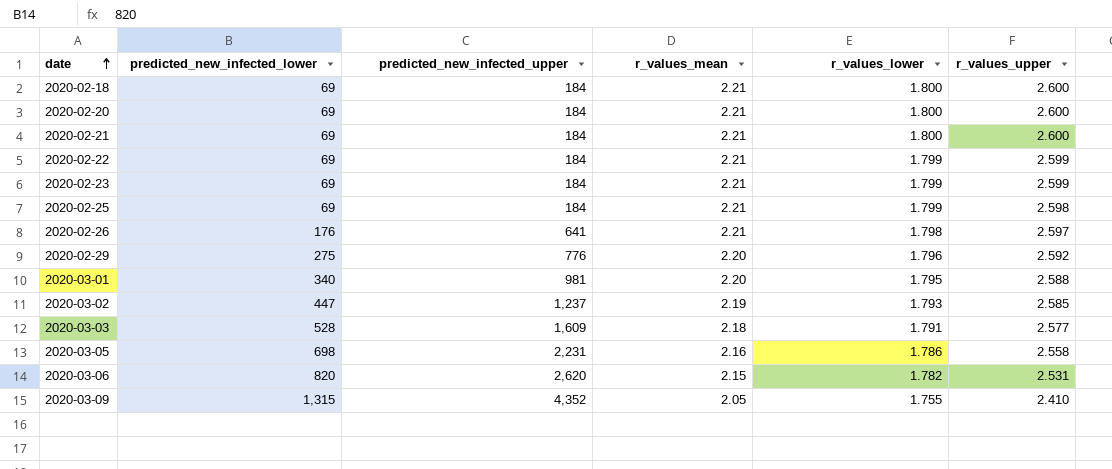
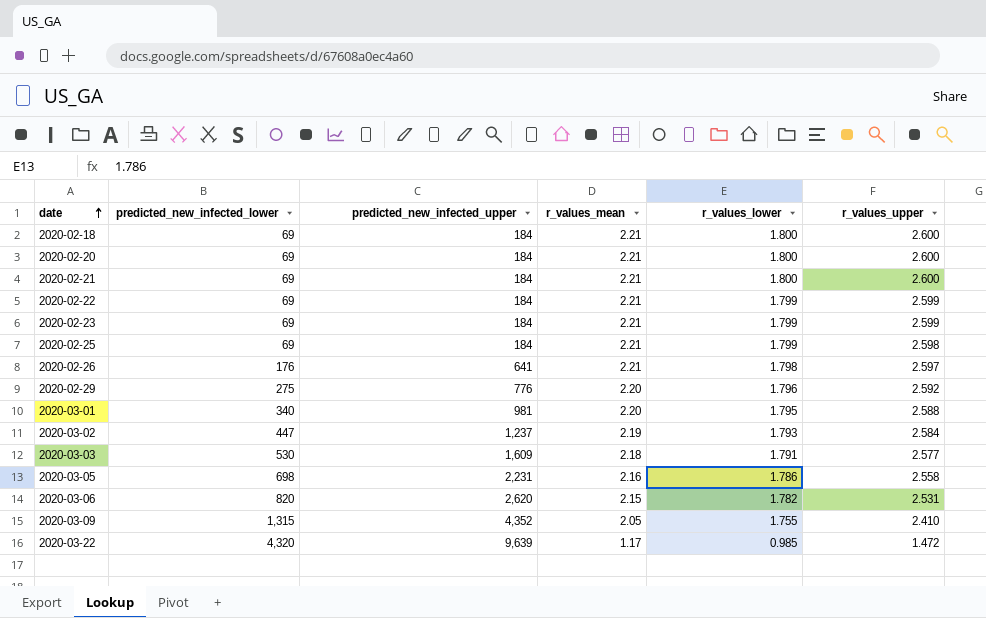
2020-03-02 | r_values_upper: 2.585 -> 2.584
2020-03-03 | predicted_new_infected_lower: 528 -> 530
row 2020-03-22: none -> 4,320 | 9,639 | 1.17 | 0.985 | 1.472

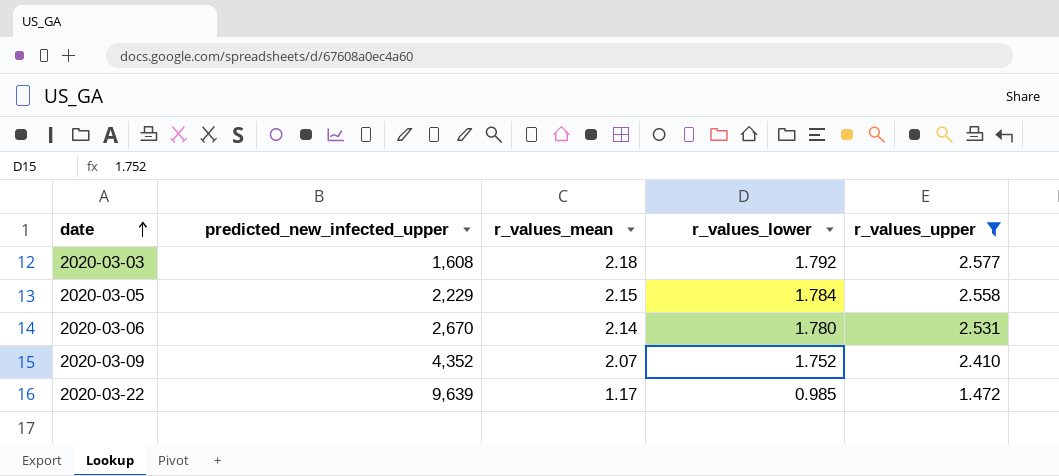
filter: none -> r_values_upper <= 2.577
column predicted_new_infected_lower | position: 2 -> none
2020-03-03 | predicted_new_infected_upper: 1,609 -> 1,608
2020-03-03 | r_values_lower: 1.791 -> 1.792
2020-03-05 | predicted_new_infected_upper: 2,231 -> 2,229
2020-03-05 | r_values_mean: 2.16 -> 2.15
2020-03-05 | r_values_lower: 1.786 -> 1.784
2020-03-06 | predicted_new_infected_upper: 2,620 -> 2,670
2020-03-06 | r_values_mean: 2.15 -> 2.14
2020-03-06 | r_values_lower: 1.782 -> 1.780
2020-03-09 | r_values_mean: 2.05 -> 2.07
2020-03-09 | r_values_lower: 1.755 -> 1.752

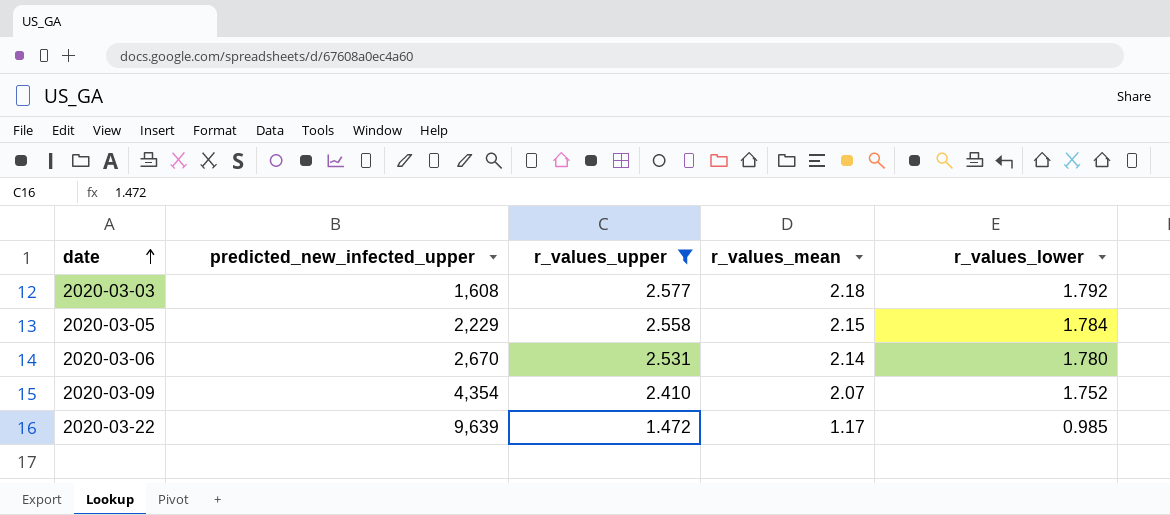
column r_values_upper | position: 5 -> 3
2020-03-09 | predicted_new_infected_upper: 4,352 -> 4,354

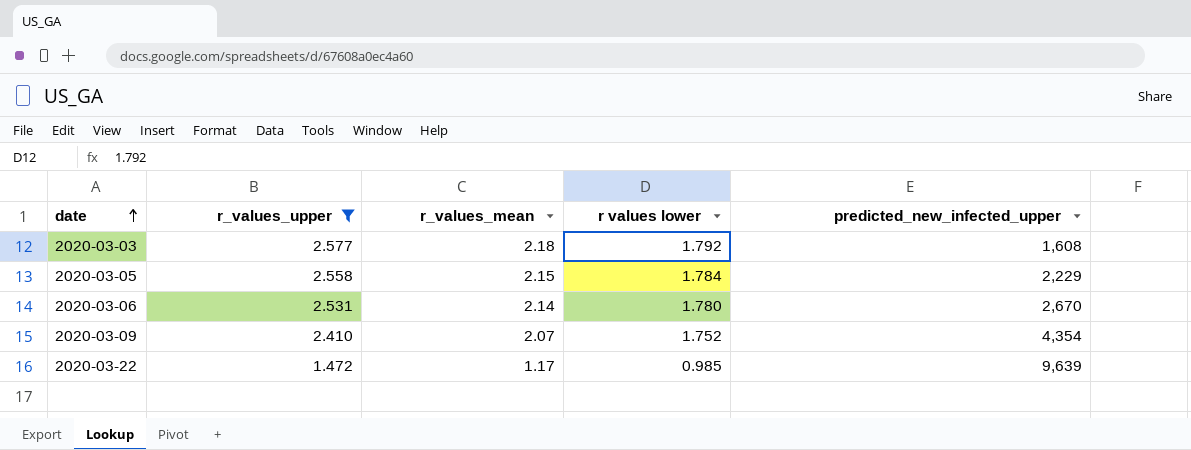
column name: r_values_lower -> r values lower
column predicted_new_infected_upper | position: 2 -> 5

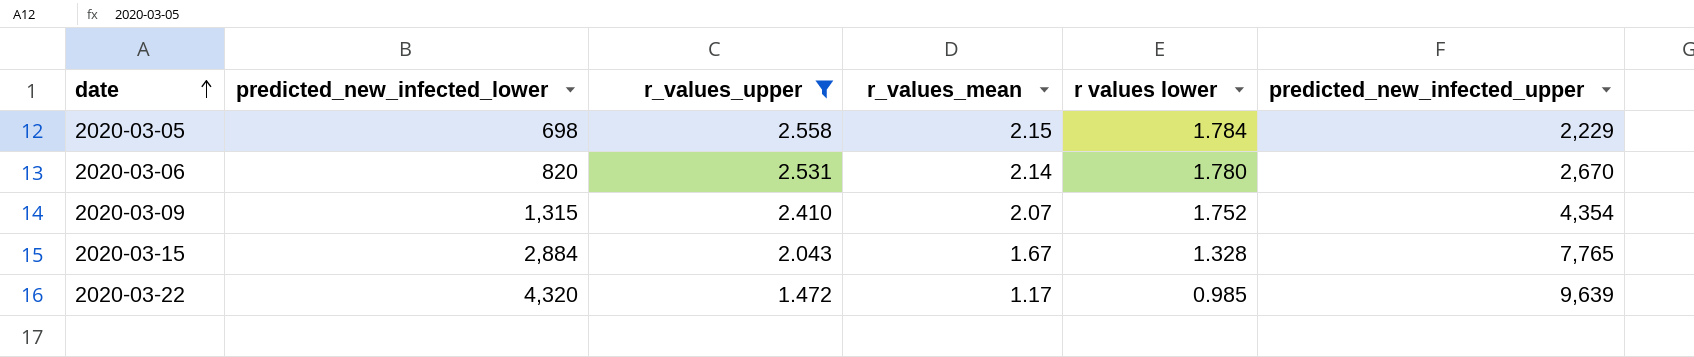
column predicted_new_infected_lower | position: none -> 2
row 2020-03-03: 2.577 | 2.18 | 1.792 | 1,608 -> none
row 2020-03-15: none -> 2,884 | 2.043 | 1.67 | 1.328 | 7,765

